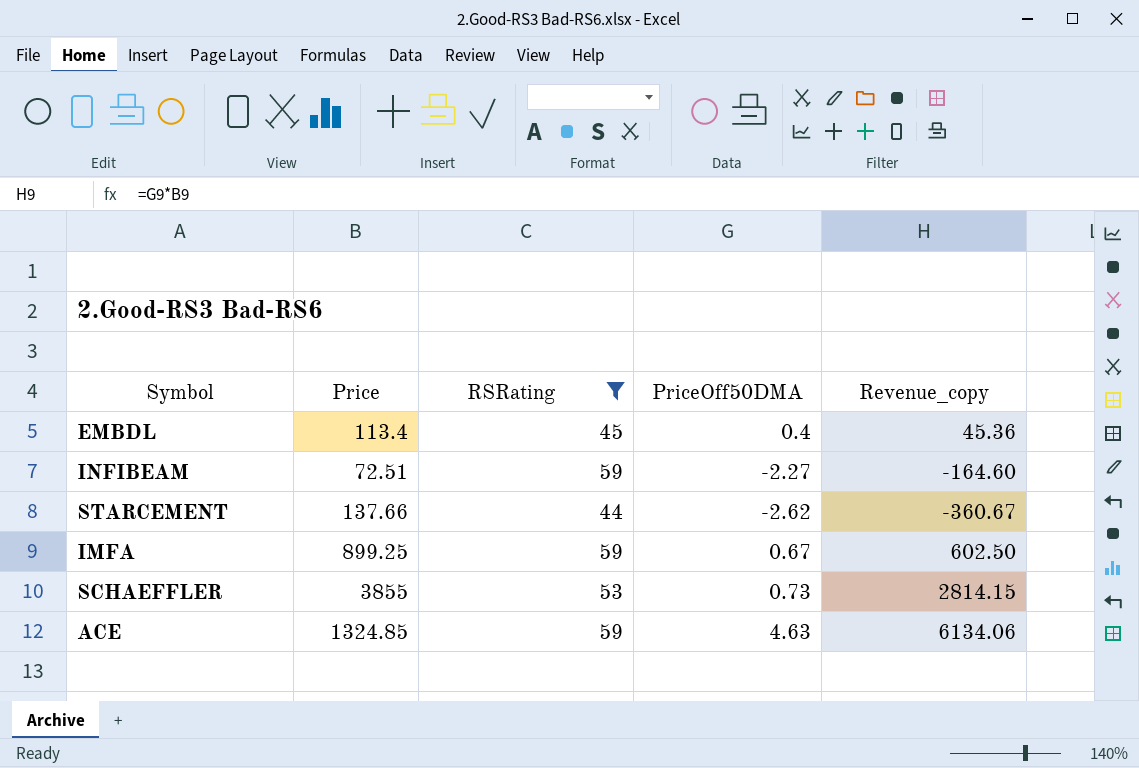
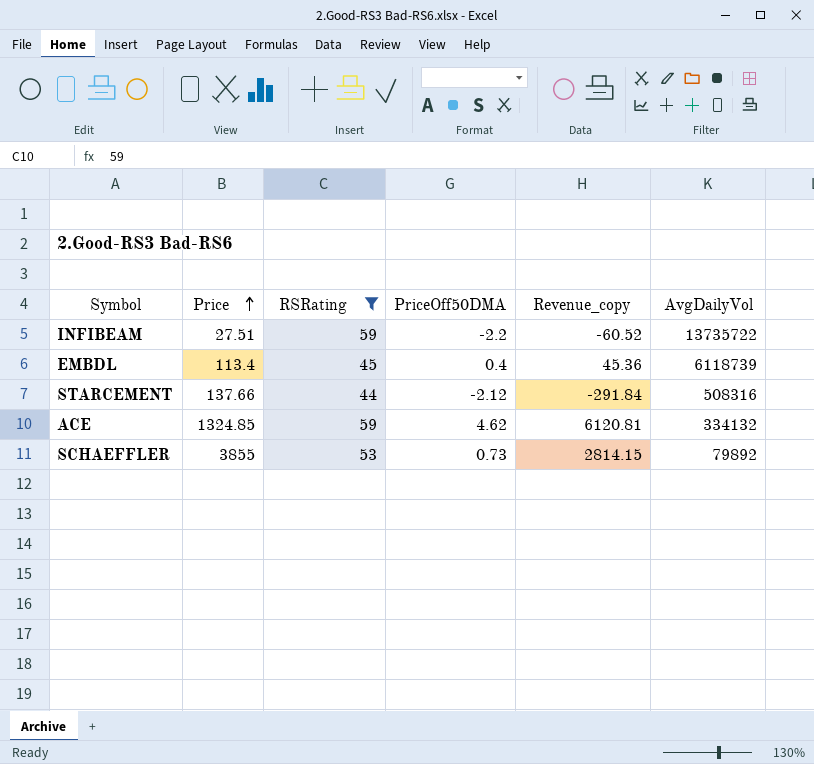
row order: none -> Price ascending
column AvgDailyVol | position: none -> 6
row IMFA: 899.25 | 59 | 0.67 | 602.50 -> none
INFIBEAM | Price: 72.51 -> 27.51
INFIBEAM | PriceOff50DMA: -2.27 -> -2.2
INFIBEAM | Revenue_copy: -164.60 -> -60.52
STARCEMENT | PriceOff50DMA: -2.62 -> -2.12
STARCEMENT | Revenue_copy: -360.67 -> -291.84
ACE | PriceOff50DMA: 4.63 -> 4.62
ACE | Revenue_copy: 6134.06 -> 6120.81

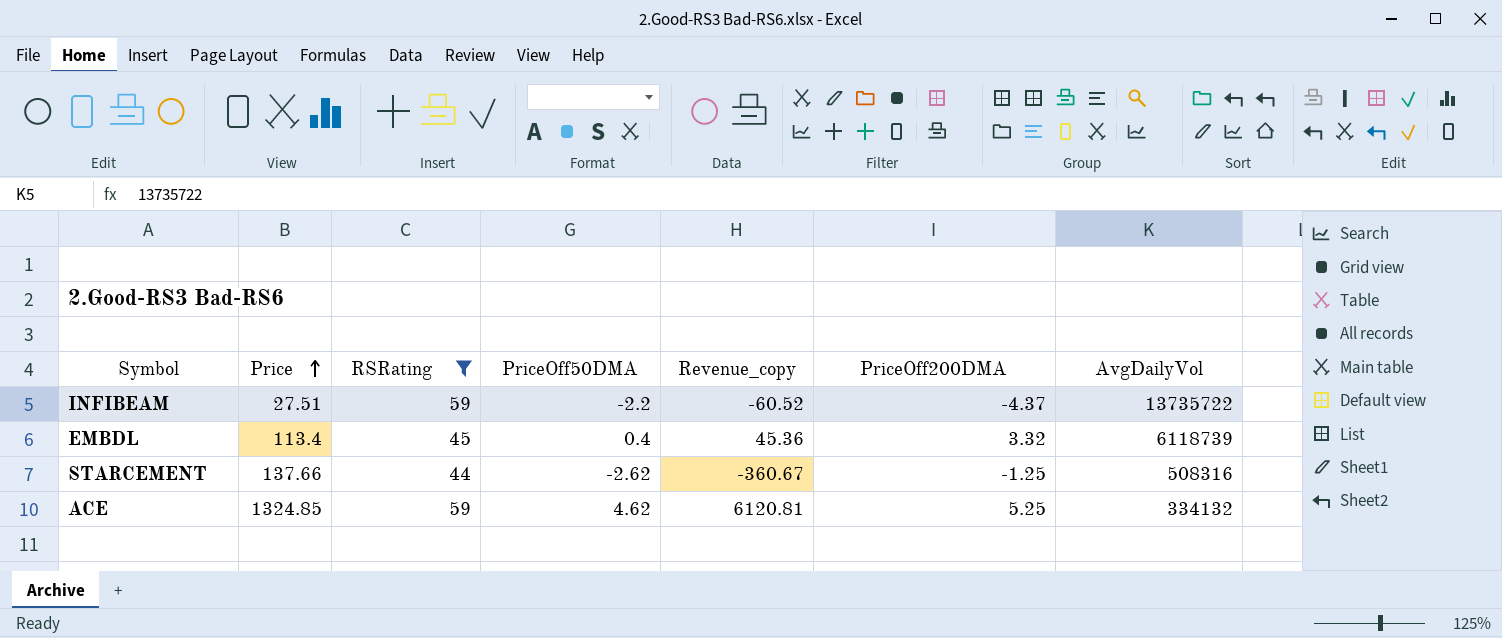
column PriceOff200DMA | position: none -> 6
row SCHAEFFLER: 3855 | 53 | 0.73 | 2814.15 | 79892 -> none
STARCEMENT | PriceOff50DMA: -2.12 -> -2.62
STARCEMENT | Revenue_copy: -291.84 -> -360.67

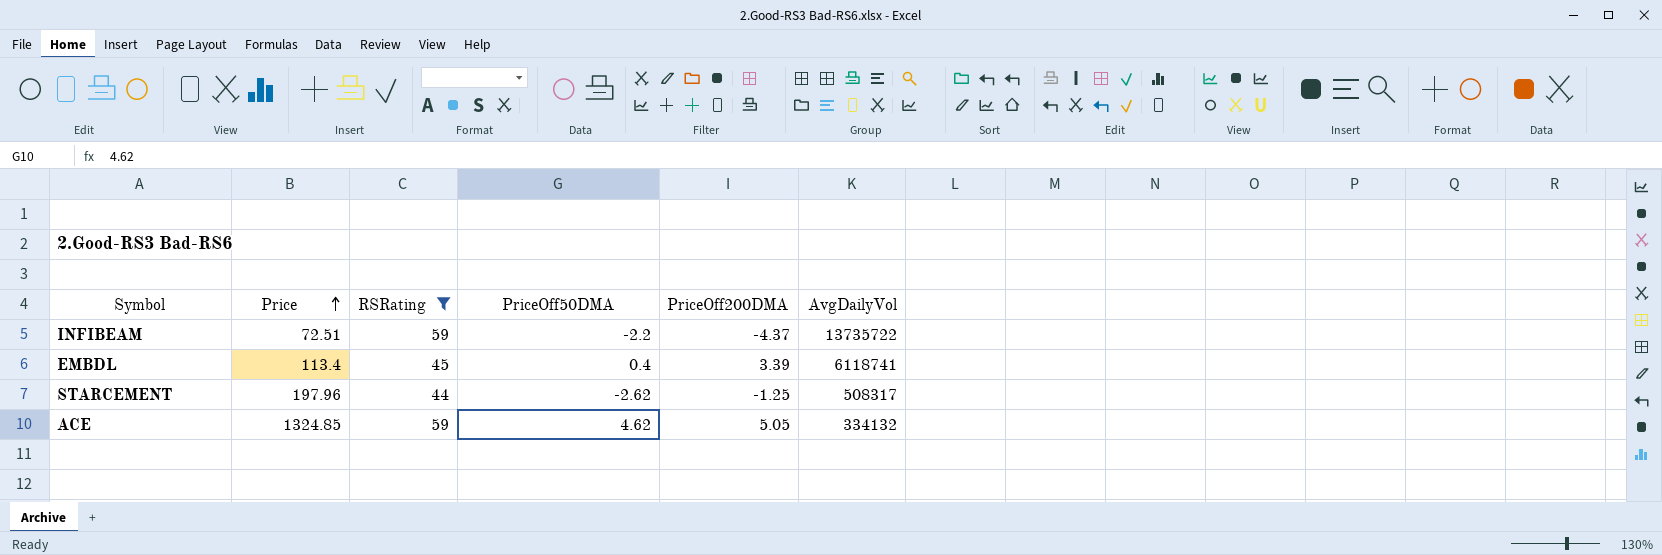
column Revenue_copy | formula: [Price] * [PriceOff50DMA] -> none
INFIBEAM | Price: 27.51 -> 72.51
EMBDL | PriceOff200DMA: 3.32 -> 3.39
EMBDL | AvgDailyVol: 6118739 -> 6118741
STARCEMENT | Price: 137.66 -> 197.96
STARCEMENT | AvgDailyVol: 508316 -> 508317
ACE | PriceOff200DMA: 5.25 -> 5.05

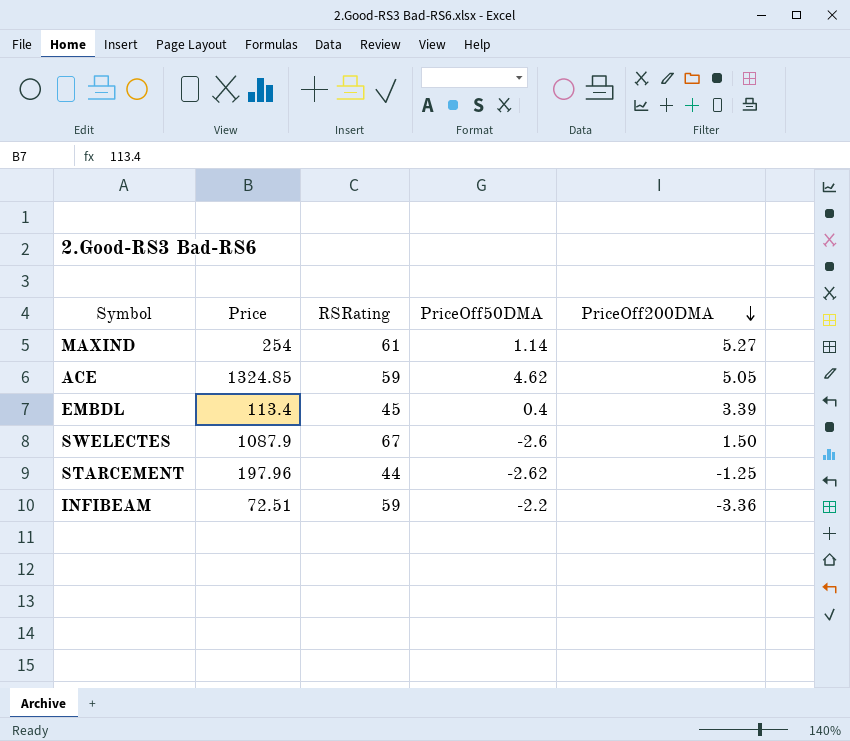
filter: RSRating <= 59 -> none
row order: Price ascending -> PriceOff200DMA descending
column AvgDailyVol | position: 6 -> none
INFIBEAM | PriceOff200DMA: -4.37 -> -3.36

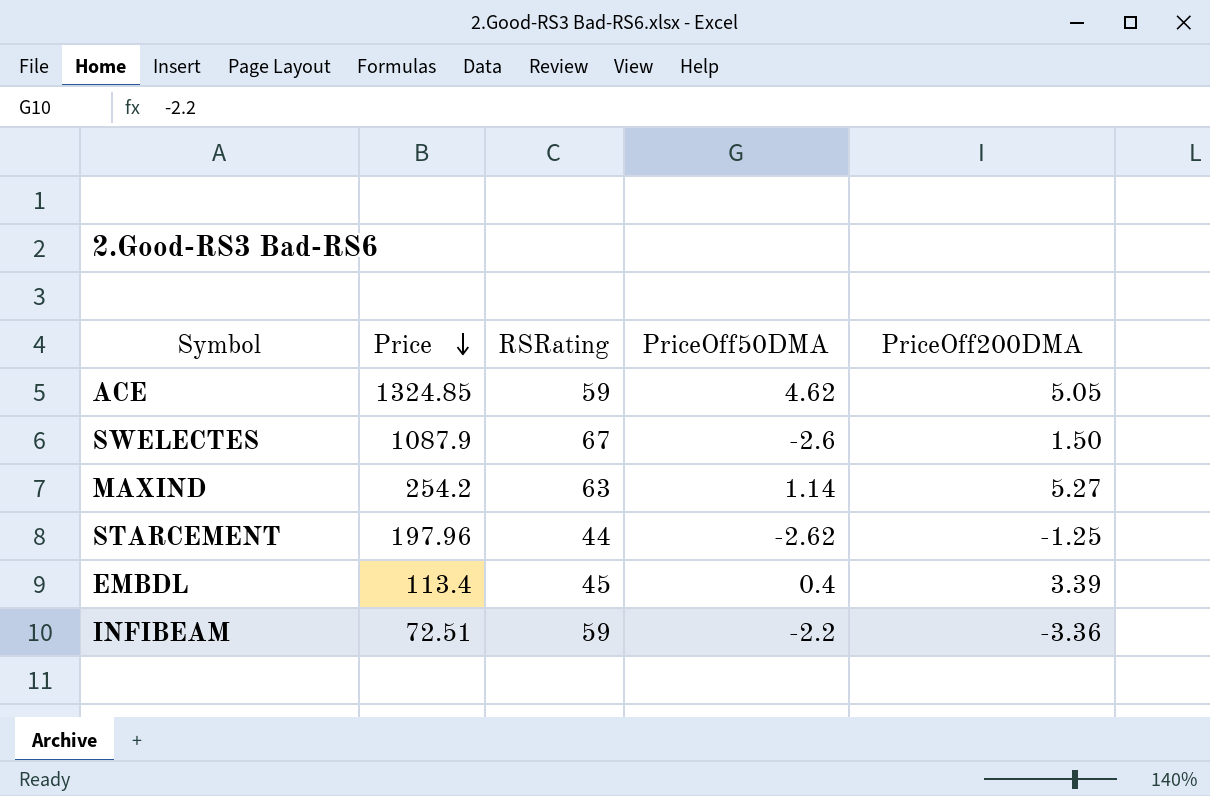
row order: PriceOff200DMA descending -> Price descending
MAXIND | Price: 254 -> 254.2
MAXIND | RSRating: 61 -> 63

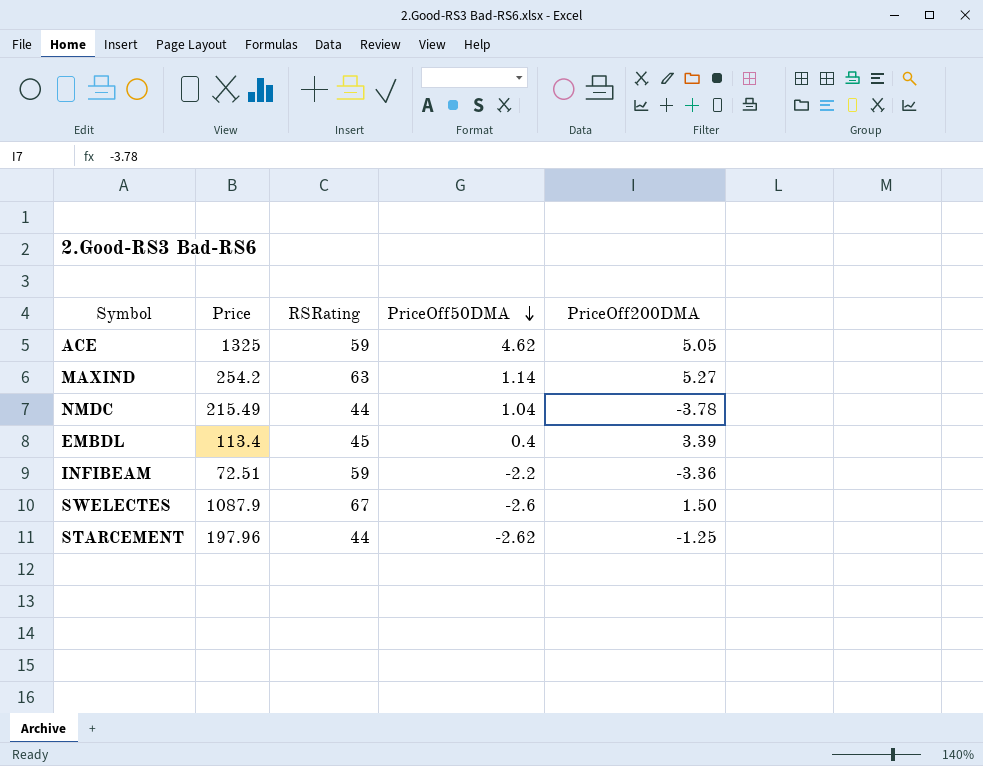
row order: Price descending -> PriceOff50DMA descending
ACE | Price: 1324.85 -> 1325
row NMDC: none -> 215.49 | 44 | 1.04 | -3.78

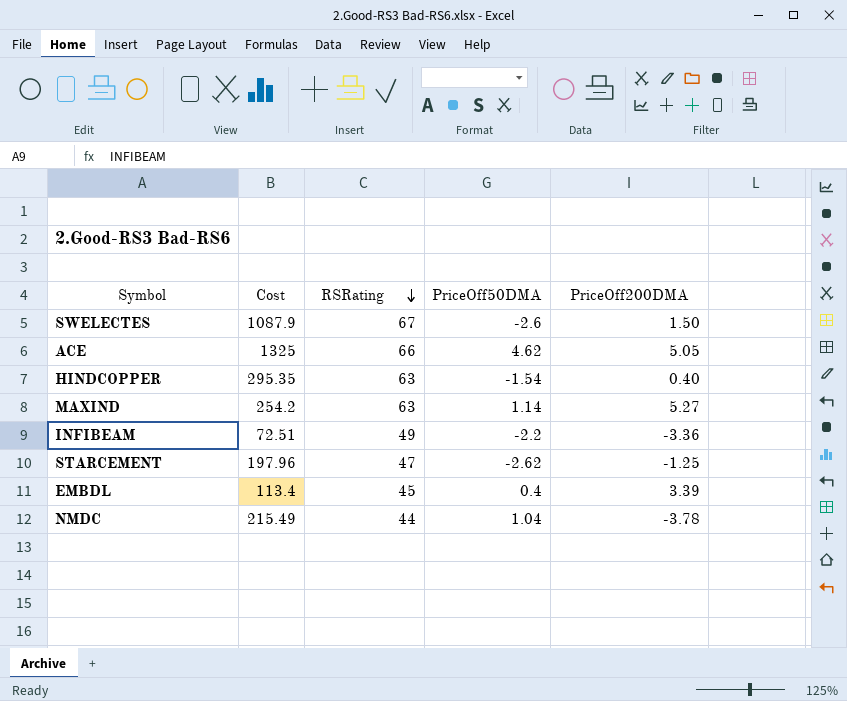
row order: PriceOff50DMA descending -> RSRating descending
column name: Price -> Cost
ACE | RSRating: 59 -> 66
row HINDCOPPER: none -> 295.35 | 63 | -1.54 | 0.40
INFIBEAM | RSRating: 59 -> 49
STARCEMENT | RSRating: 44 -> 47

